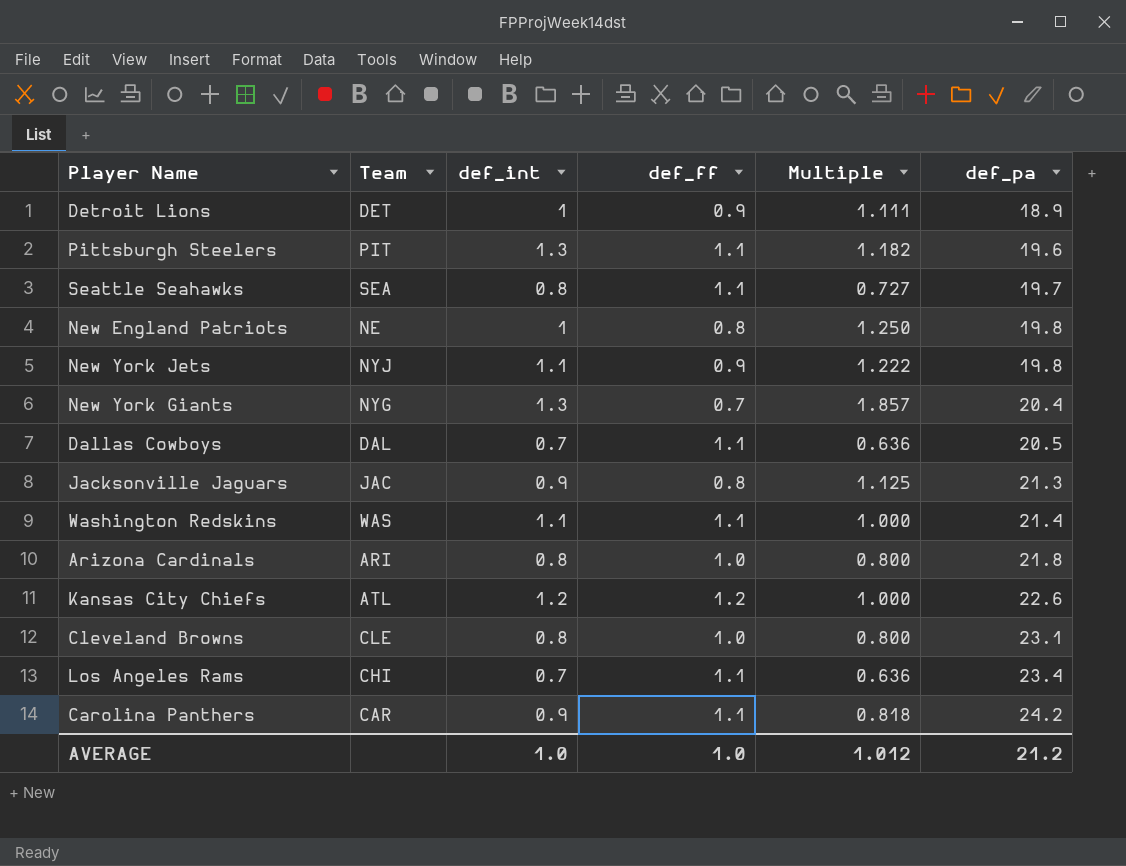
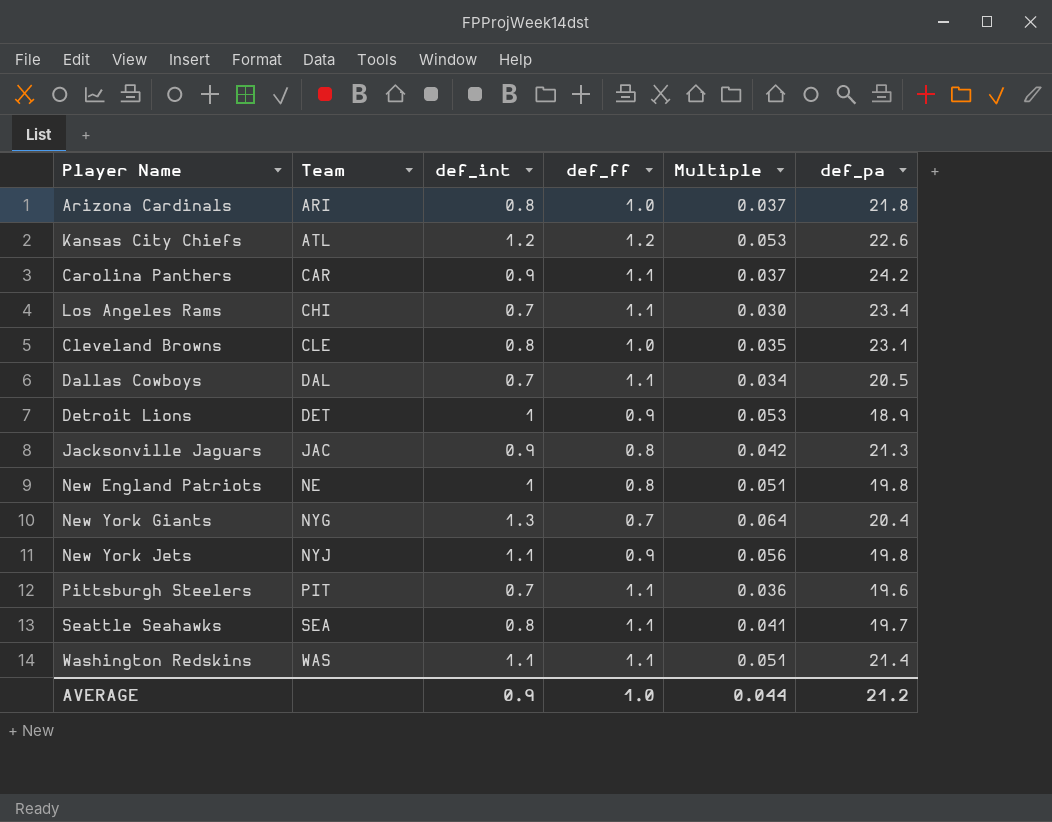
row order: def_pa ascending -> Team ascending
column Multiple | formula: [def_int] / [def_ff] -> [def_int] / [def_pa]
Pittsburgh Steelers | def_int: 1.3 -> 0.7
AVERAGE | def_int: 1.0 -> 0.9
AVERAGE | Multiple: 1.012 -> 0.044

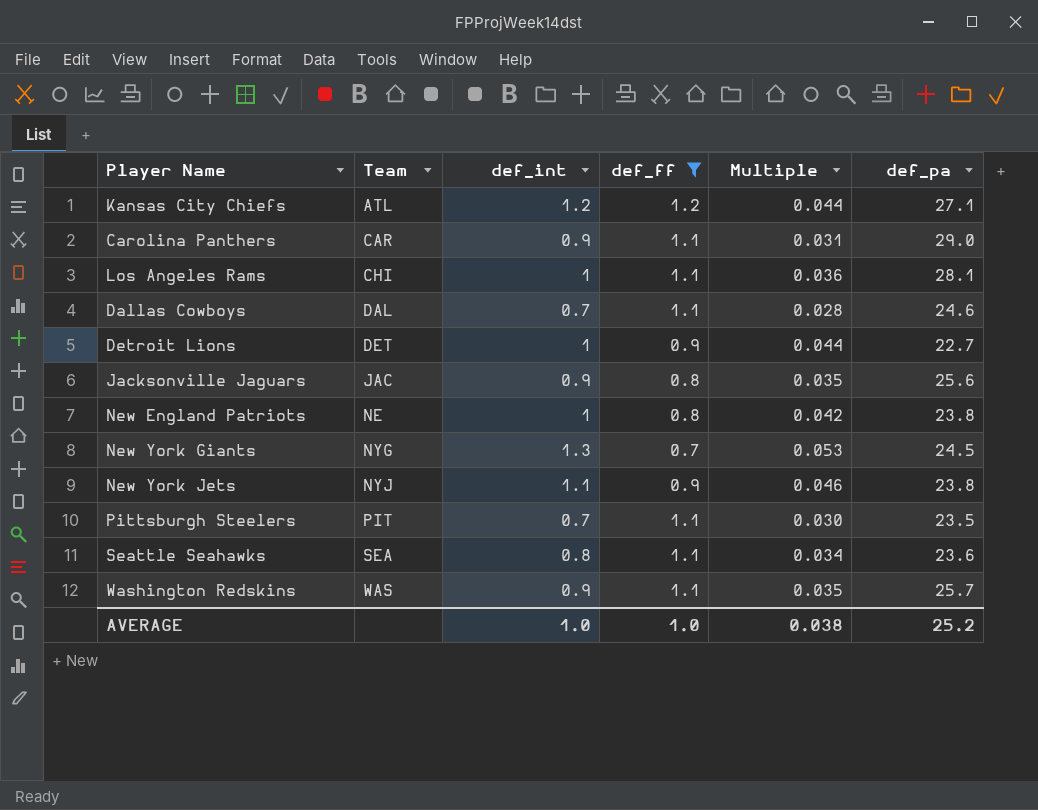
filter: none -> def_ff != 1.0
Kansas City Chiefs | Multiple: 0.053 -> 0.044
Kansas City Chiefs | def_pa: 22.6 -> 27.1
Carolina Panthers | Multiple: 0.037 -> 0.031
Carolina Panthers | def_pa: 24.2 -> 29.0
Los Angeles Rams | def_int: 0.7 -> 1
Los Angeles Rams | Multiple: 0.030 -> 0.036
Los Angeles Rams | def_pa: 23.4 -> 28.1
Dallas Cowboys | Multiple: 0.034 -> 0.028
Dallas Cowboys | def_pa: 20.5 -> 24.6
Detroit Lions | Multiple: 0.053 -> 0.044
Detroit Lions | def_pa: 18.9 -> 22.7
Jacksonville Jaguars | Multiple: 0.042 -> 0.035
Jacksonville Jaguars | def_pa: 21.3 -> 25.6
New England Patriots | Multiple: 0.051 -> 0.042
New England Patriots | def_pa: 19.8 -> 23.8
New York Giants | Multiple: 0.064 -> 0.053
New York Giants | def_pa: 20.4 -> 24.5
New York Jets | Multiple: 0.056 -> 0.046
New York Jets | def_pa: 19.8 -> 23.8
Pittsburgh Steelers | Multiple: 0.036 -> 0.030
Pittsburgh Steelers | def_pa: 19.6 -> 23.5
Seattle Seahawks | Multiple: 0.041 -> 0.034
Seattle Seahawks | def_pa: 19.7 -> 23.6
Washington Redskins | def_int: 1.1 -> 0.9
Washington Redskins | Multiple: 0.051 -> 0.035
Washington Redskins | def_pa: 21.4 -> 25.7
AVERAGE | def_int: 0.9 -> 1.0
AVERAGE | Multiple: 0.044 -> 0.038
AVERAGE | def_pa: 21.2 -> 25.2

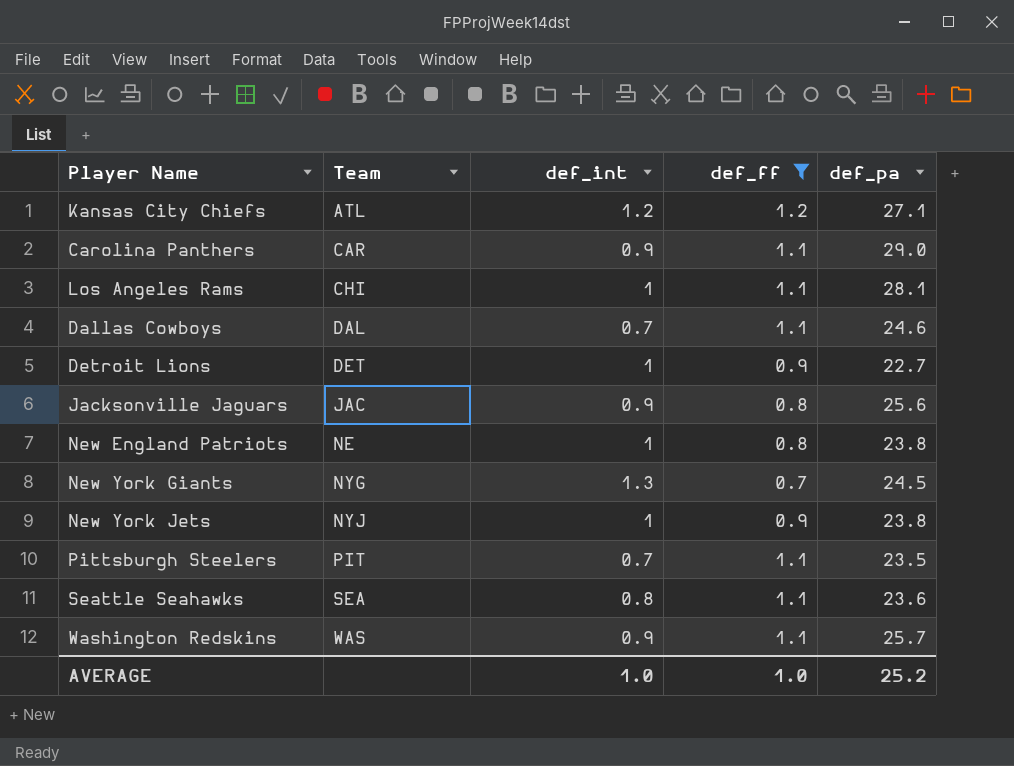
column Multiple | formula: [def_int] / [def_pa] -> none
New York Jets | def_int: 1.1 -> 1

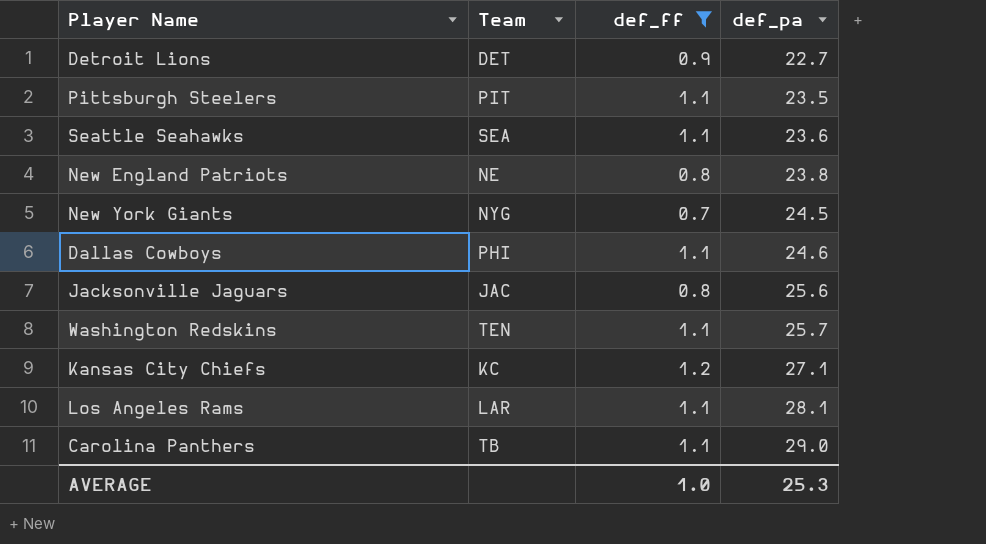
row order: Team ascending -> def_pa ascending
column def_int | position: 3 -> none
row New York Jets: NYJ | 1 | 0.9 | 23.8 -> none
Dallas Cowboys | Team: DAL -> PHI
Washington Redskins | Team: WAS -> TEN
Kansas City Chiefs | Team: ATL -> KC
Los Angeles Rams | Team: CHI -> LAR
Carolina Panthers | Team: CAR -> TB
AVERAGE | def_pa: 25.2 -> 25.3

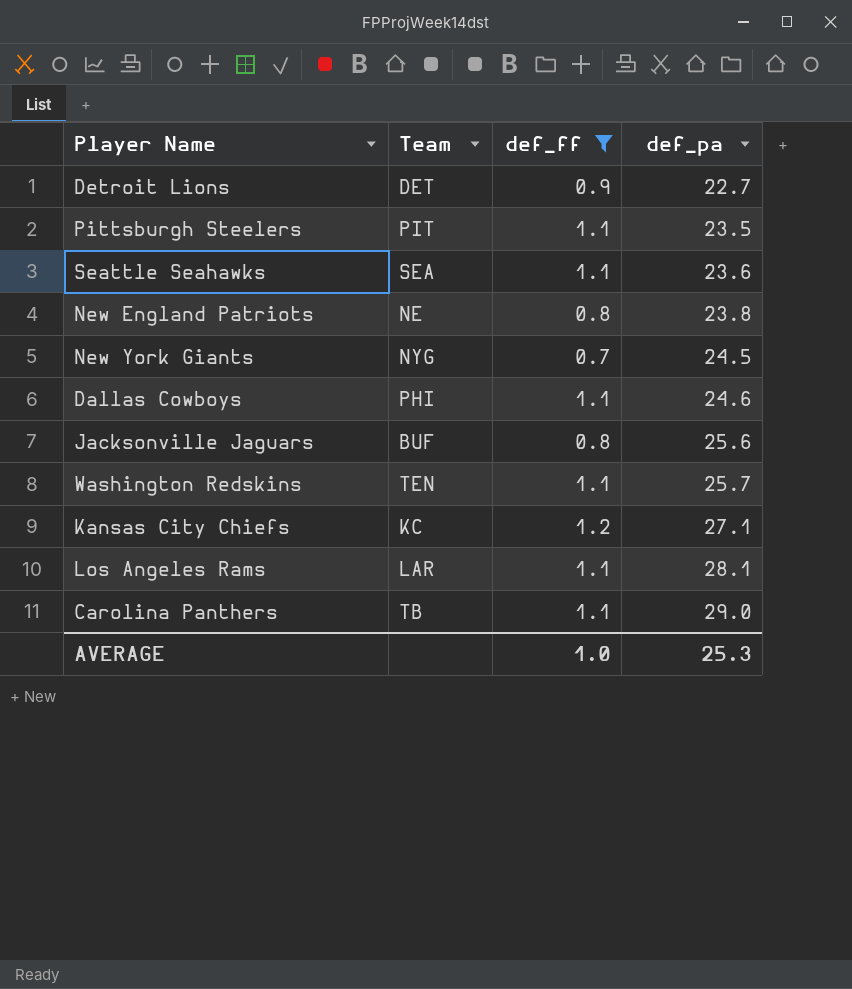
Jacksonville Jaguars | Team: JAC -> BUF

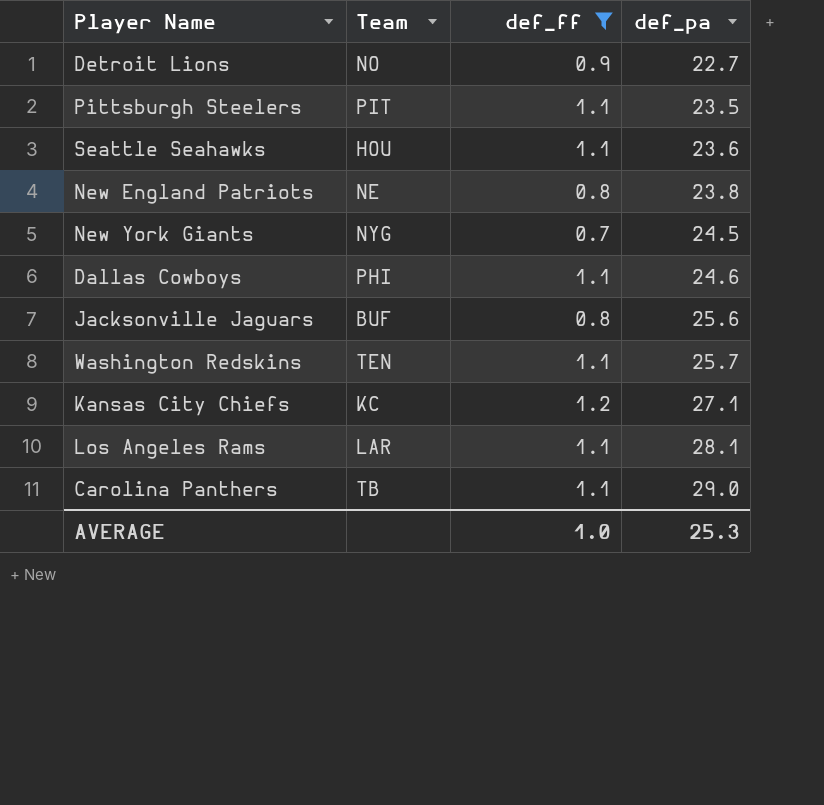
Detroit Lions | Team: DET -> NO
Seattle Seahawks | Team: SEA -> HOU

